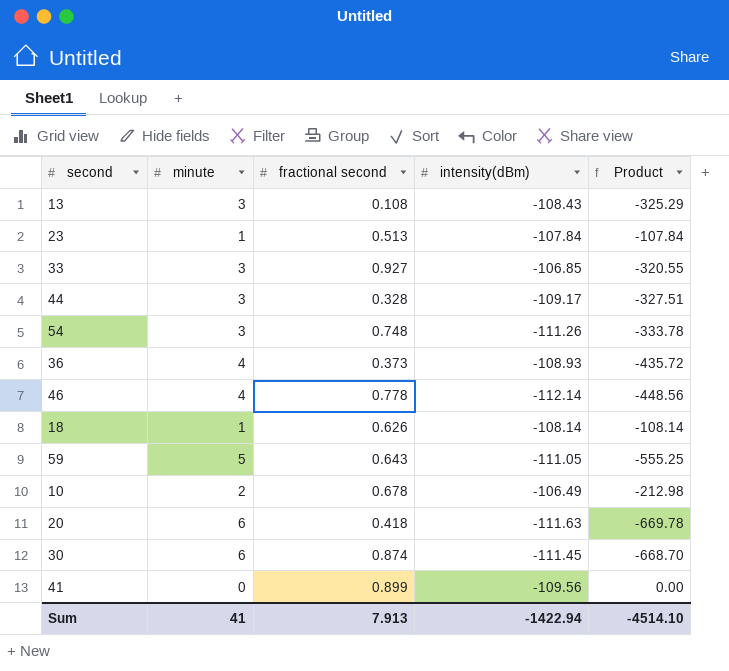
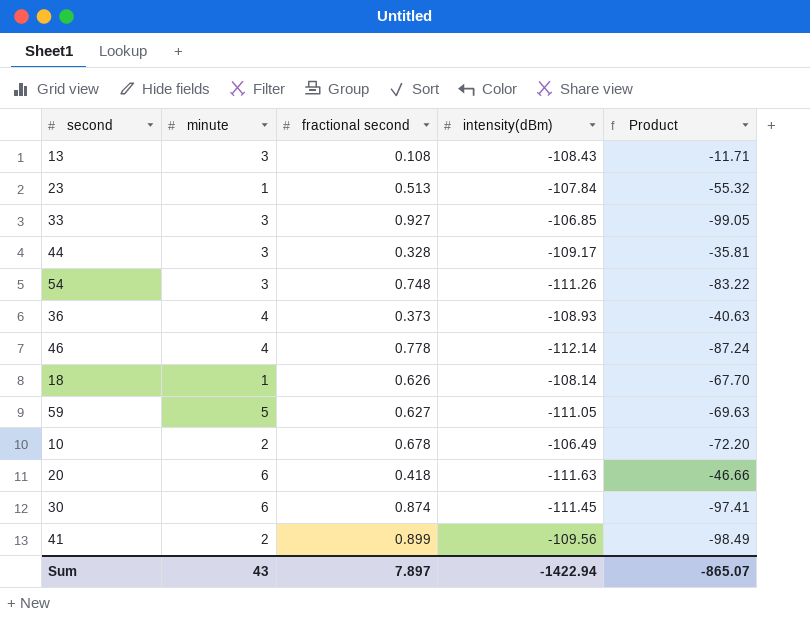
column Product | formula: [minute] * [intensity(dBm)] -> [fractional second] * [intensity(dBm)]
59 | fractional second: 0.643 -> 0.627
41 | minute: 0 -> 2
Sum | minute: 41 -> 43
Sum | fractional second: 7.913 -> 7.897
Sum | Product: -4514.10 -> -865.07

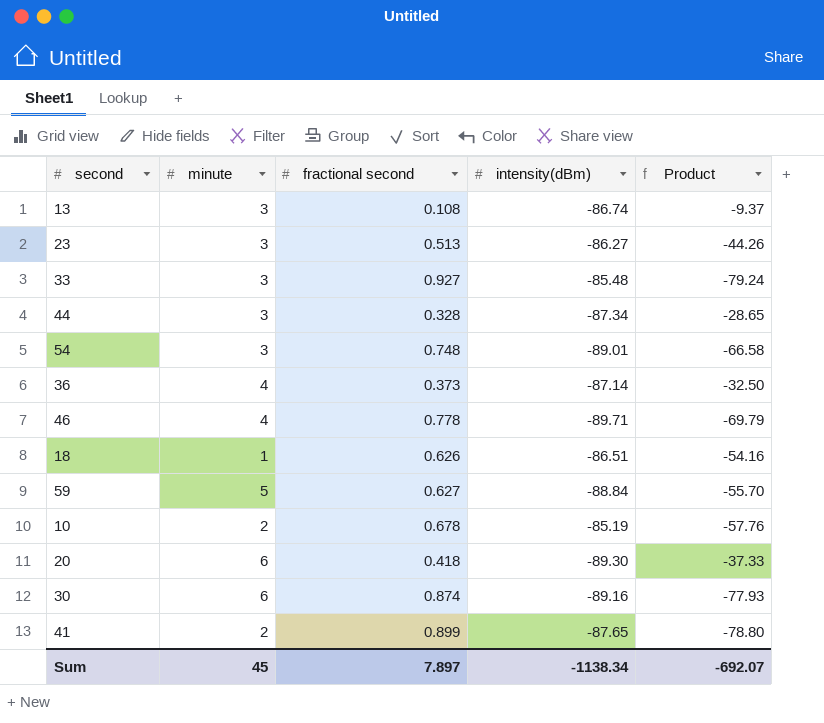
13 | intensity(dBm): -108.43 -> -86.74
13 | Product: -11.71 -> -9.37
23 | minute: 1 -> 3
23 | intensity(dBm): -107.84 -> -86.27
23 | Product: -55.32 -> -44.26
33 | intensity(dBm): -106.85 -> -85.48
33 | Product: -99.05 -> -79.24
44 | intensity(dBm): -109.17 -> -87.34
44 | Product: -35.81 -> -28.65
54 | intensity(dBm): -111.26 -> -89.01
54 | Product: -83.22 -> -66.58
36 | intensity(dBm): -108.93 -> -87.14
36 | Product: -40.63 -> -32.50
46 | intensity(dBm): -112.14 -> -89.71
46 | Product: -87.24 -> -69.79
18 | intensity(dBm): -108.14 -> -86.51
18 | Product: -67.70 -> -54.16
59 | intensity(dBm): -111.05 -> -88.84
59 | Product: -69.63 -> -55.70
10 | intensity(dBm): -106.49 -> -85.19
10 | Product: -72.20 -> -57.76
20 | intensity(dBm): -111.63 -> -89.30
20 | Product: -46.66 -> -37.33
30 | intensity(dBm): -111.45 -> -89.16
30 | Product: -97.41 -> -77.93
41 | intensity(dBm): -109.56 -> -87.65
41 | Product: -98.49 -> -78.80
Sum | minute: 43 -> 45
Sum | intensity(dBm): -1422.94 -> -1138.34
Sum | Product: -865.07 -> -692.07

